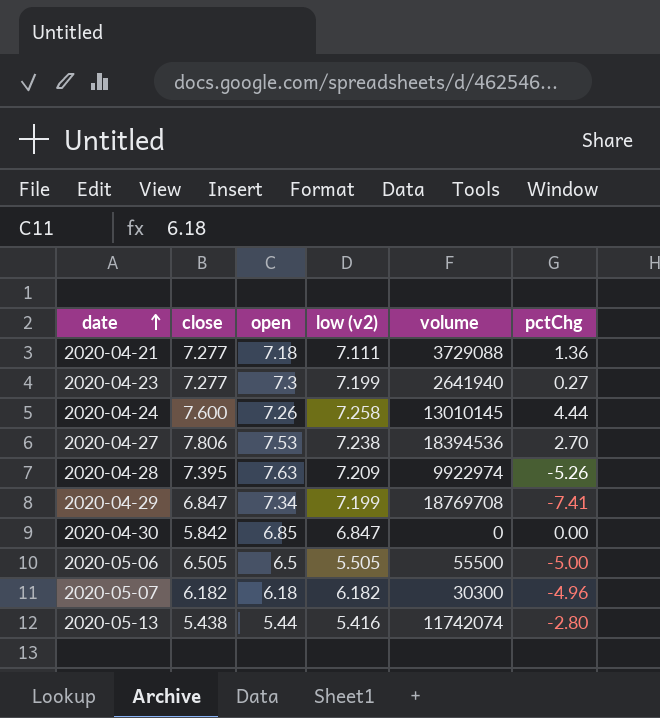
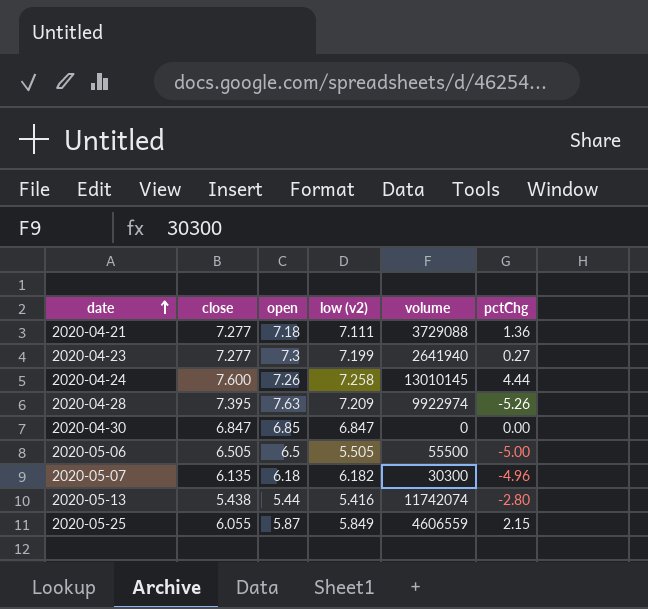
row 2020-04-27: 7.806 | 7.53 | 7.238 | 18394536 | 2.70 -> none
row 2020-04-29: 6.847 | 7.34 | 7.199 | 18769708 | -7.41 -> none
2020-04-30 | close: 5.842 -> 6.847
2020-05-07 | close: 6.182 -> 6.135
row 2020-05-25: none -> 6.055 | 5.87 | 5.849 | 4606559 | 2.15

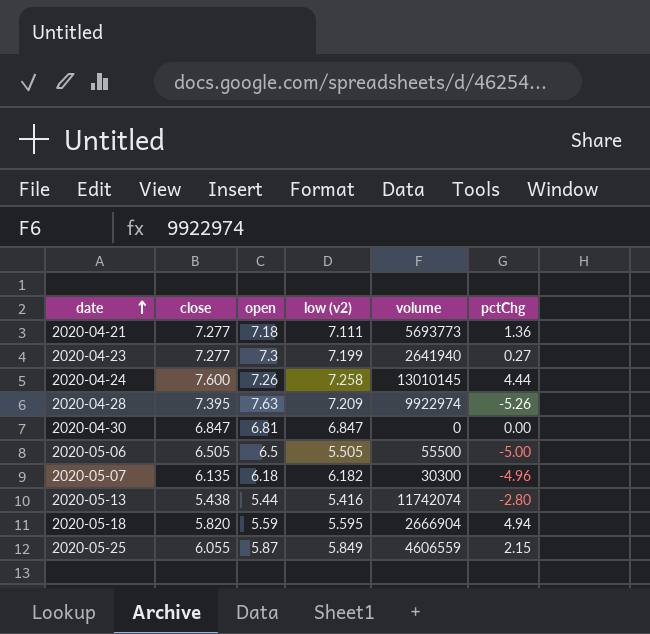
2020-04-21 | volume: 3729088 -> 5693773
2020-04-30 | open: 6.85 -> 6.81
row 2020-05-18: none -> 5.820 | 5.59 | 5.595 | 2666904 | 4.94

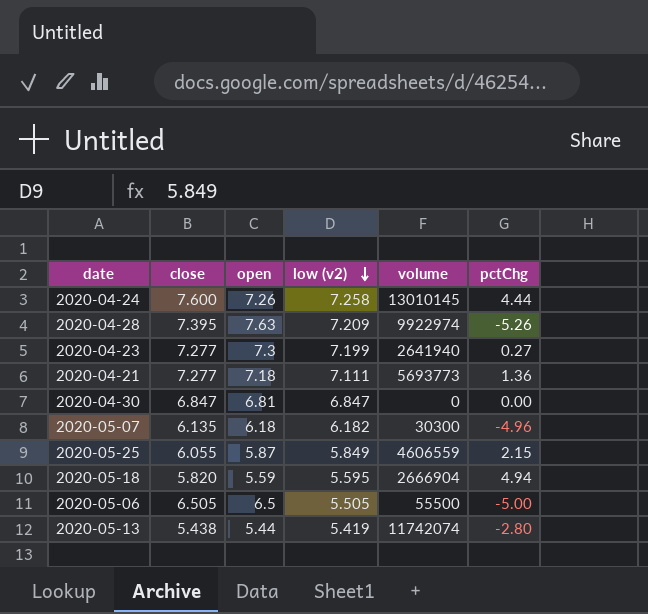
row order: date ascending -> low (v2) descending
2020-05-13 | low (v2): 5.416 -> 5.419

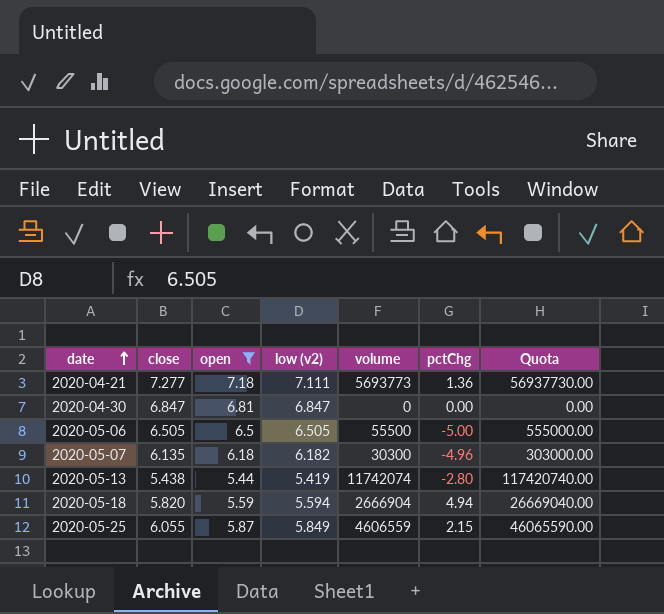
filter: none -> open <= 7.18
row order: low (v2) descending -> date ascending
column Quota | formula: none -> [volume] * 10
2020-05-06 | low (v2): 5.505 -> 6.505
2020-05-18 | low (v2): 5.595 -> 5.594

